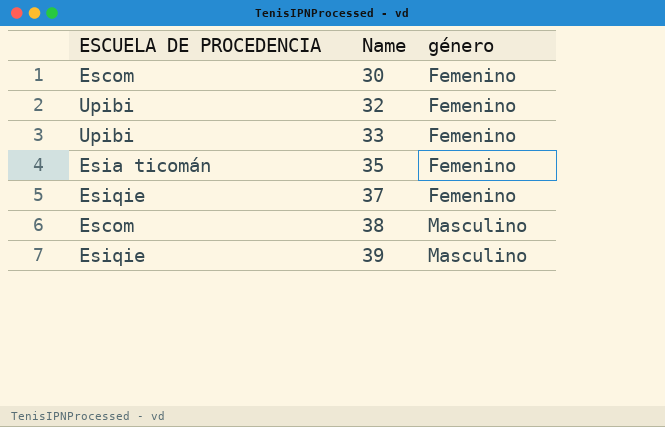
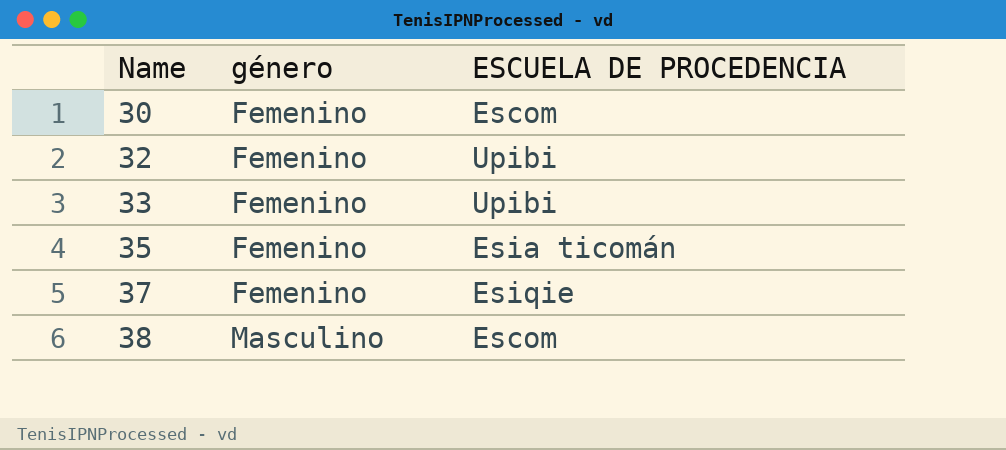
column ESCUELA DE PROCEDENCIA | position: 1 -> 3
row 39: Esiqie | Masculino -> none

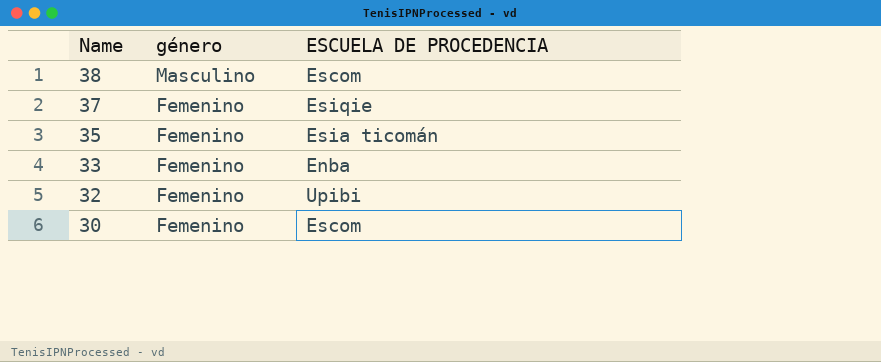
row order: Name ascending -> Name descending
33 | ESCUELA DE PROCEDENCIA: Upibi -> Enba

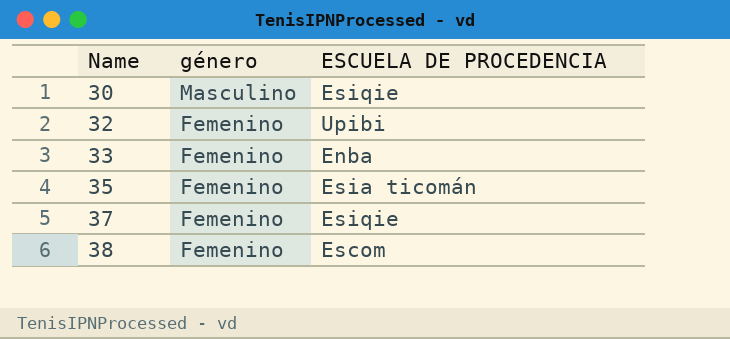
row order: Name descending -> Name ascending
30 | género: Femenino -> Masculino
30 | ESCUELA DE PROCEDENCIA: Escom -> Esiqie
38 | género: Masculino -> Femenino

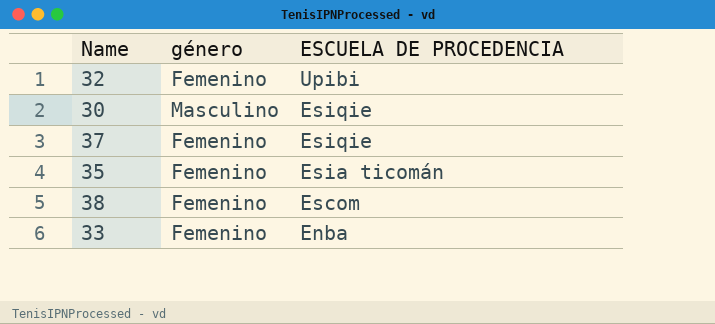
row order: Name ascending -> ESCUELA DE PROCEDENCIA descending

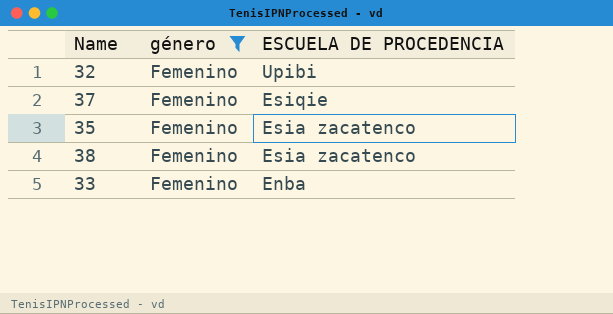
filter: none -> género = Femenino
35 | ESCUELA DE PROCEDENCIA: Esia ticomán -> Esia zacatenco
38 | ESCUELA DE PROCEDENCIA: Escom -> Esia zacatenco

